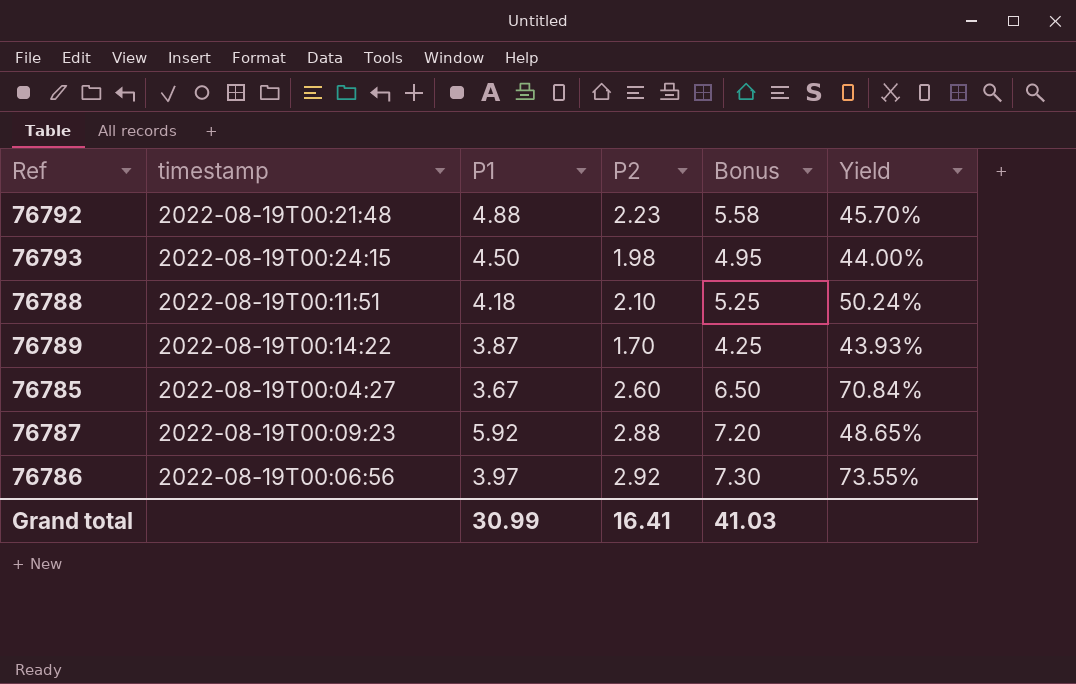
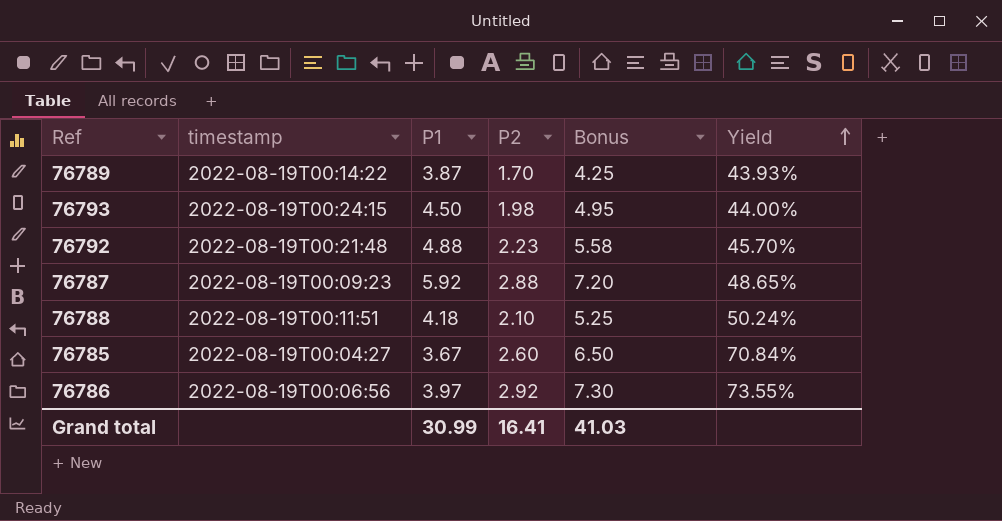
row order: none -> Yield ascending

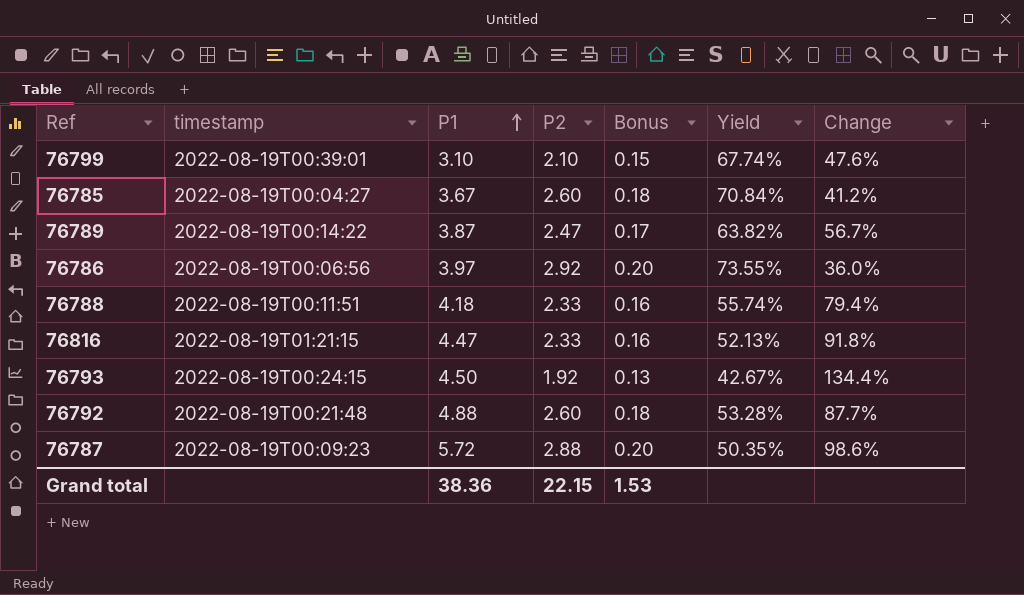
row order: Yield ascending -> P1 ascending
column Bonus | formula: [P2] * 2.5 -> [P2] * 0.07
column Change | formula: none -> ([P1] - [P2]) / [P2]
row 76799: none -> 2022-08-19T00:39:01 | 3.10 | 2.10 | 0.15 | 67.74% | 47.6%
76789 | P2: 1.70 -> 2.47
76789 | Yield: 43.93% -> 63.82%
76788 | P2: 2.10 -> 2.33
76788 | Yield: 50.24% -> 55.74%
row 76816: none -> 2022-08-19T01:21:15 | 4.47 | 2.33 | 0.16 | 52.13% | 91.8%
76793 | P2: 1.98 -> 1.92
76793 | Yield: 44.00% -> 42.67%
76792 | P2: 2.23 -> 2.60
76792 | Yield: 45.70% -> 53.28%
76787 | P1: 5.92 -> 5.72
76787 | Yield: 48.65% -> 50.35%
Grand total | P1: 30.99 -> 38.36
Grand total | P2: 16.41 -> 22.15
Grand total | Bonus: 41.03 -> 1.53

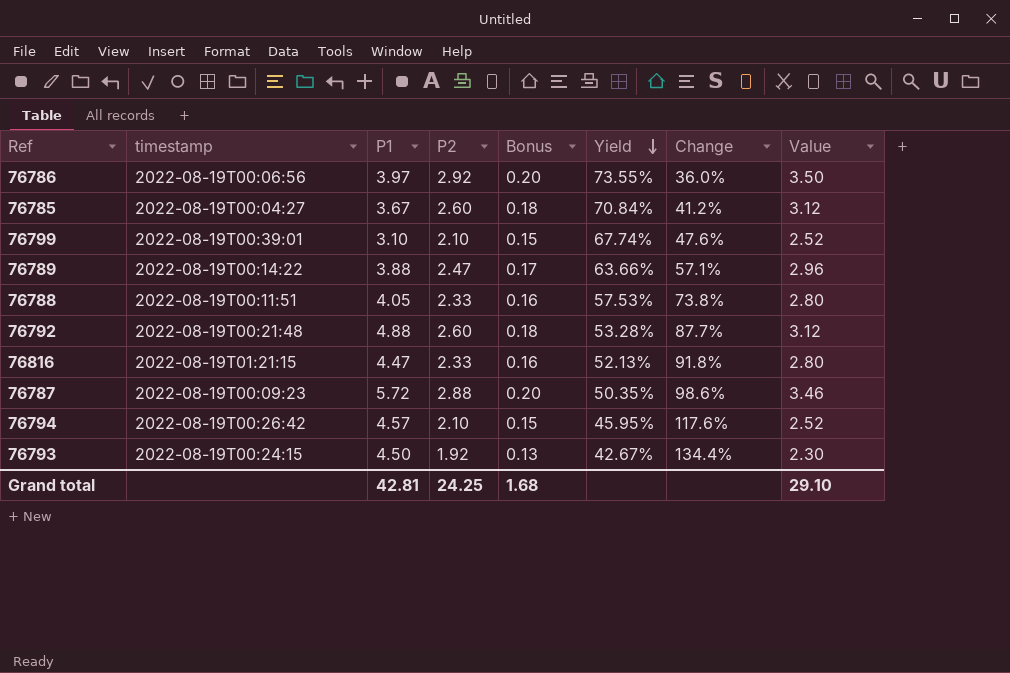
row order: P1 ascending -> Yield descending
column Value | formula: none -> [P2] * 1.2
76789 | P1: 3.87 -> 3.88
76789 | Yield: 63.82% -> 63.66%
76789 | Change: 56.7% -> 57.1%
76788 | P1: 4.18 -> 4.05
76788 | Yield: 55.74% -> 57.53%
76788 | Change: 79.4% -> 73.8%
row 76794: none -> 2022-08-19T00:26:42 | 4.57 | 2.10 | 0.15 | 45.95% | 117.6% | 2.52
Grand total | P1: 38.36 -> 42.81
Grand total | P2: 22.15 -> 24.25
Grand total | Bonus: 1.53 -> 1.68

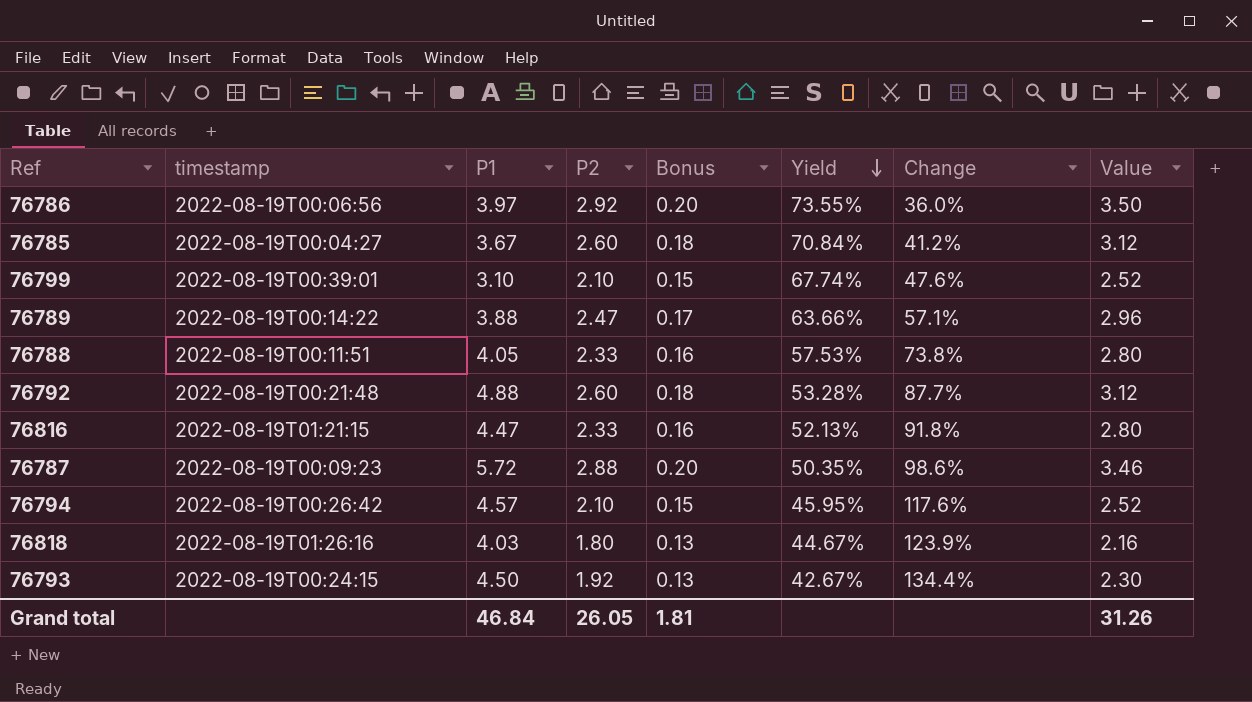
row 76818: none -> 2022-08-19T01:26:16 | 4.03 | 1.80 | 0.13 | 44.67% | 123.9% | 2.16
Grand total | P1: 42.81 -> 46.84
Grand total | P2: 24.25 -> 26.05
Grand total | Bonus: 1.68 -> 1.81
Grand total | Value: 29.10 -> 31.26

